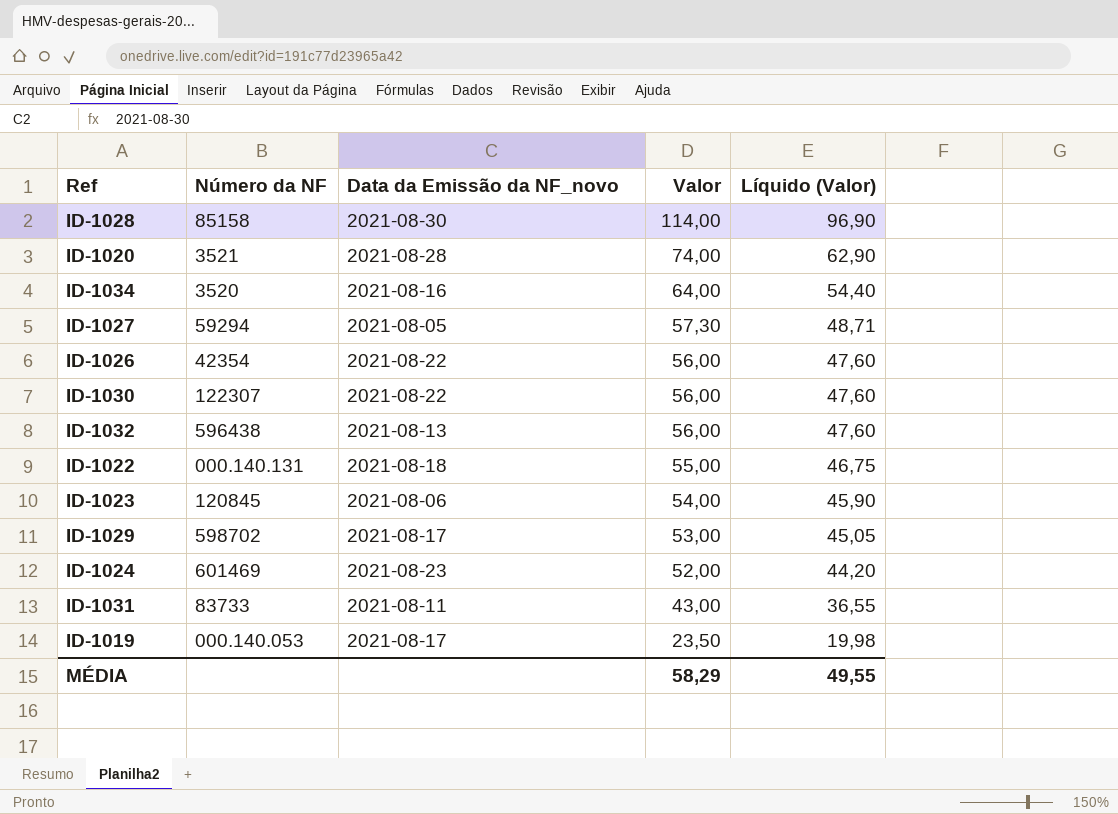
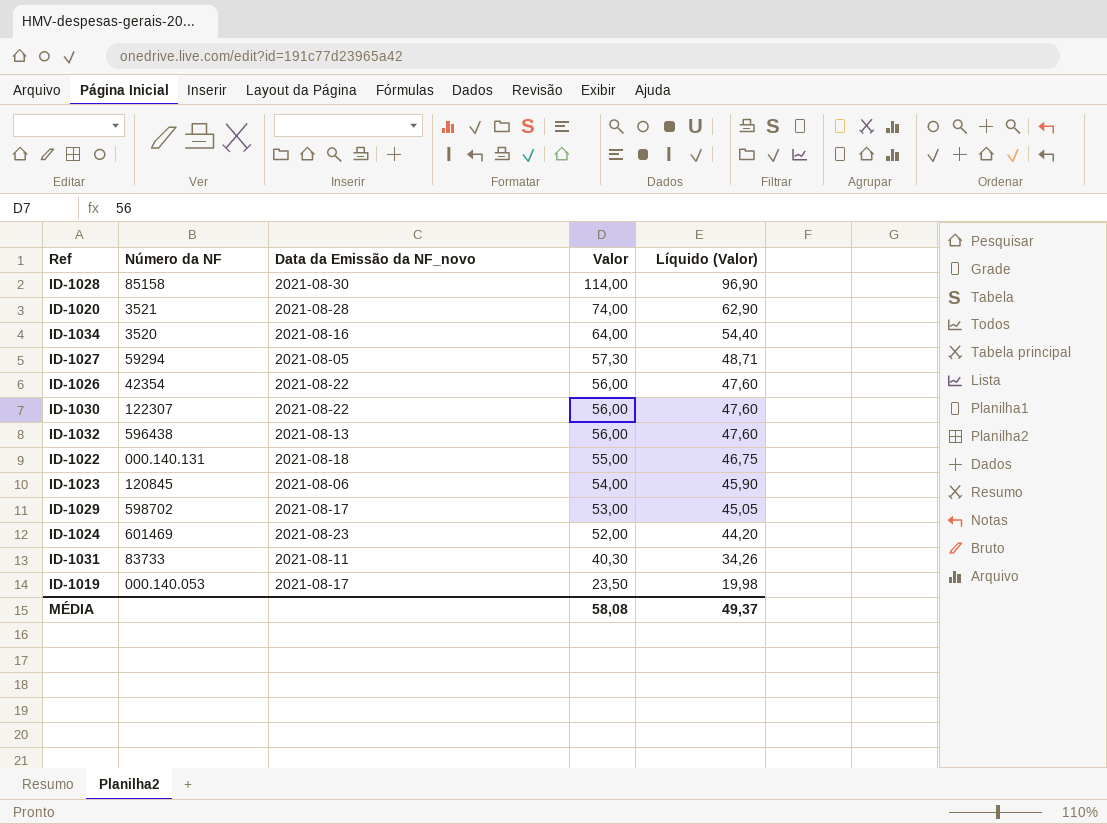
ID-1031 | Valor: 43,00 -> 40,30
ID-1031 | Líquido (Valor): 36,55 -> 34,26
MÉDIA | Valor: 58,29 -> 58,08
MÉDIA | Líquido (Valor): 49,55 -> 49,37

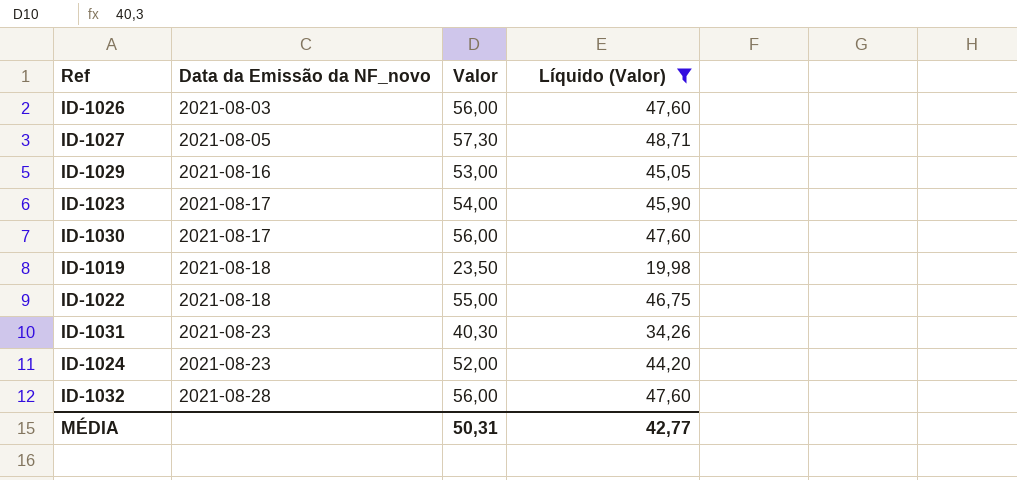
filter: none -> Líquido (Valor) <= 48,71
row order: Valor descending -> Data da Emissão da NF_novo ascending
column Número da NF | position: 2 -> none
ID-1026 | Data da Emissão da NF_novo: 2021-08-22 -> 2021-08-03
ID-1029 | Data da Emissão da NF_novo: 2021-08-17 -> 2021-08-16
ID-1023 | Data da Emissão da NF_novo: 2021-08-06 -> 2021-08-17
ID-1030 | Data da Emissão da NF_novo: 2021-08-22 -> 2021-08-17
ID-1019 | Data da Emissão da NF_novo: 2021-08-17 -> 2021-08-18
ID-1031 | Data da Emissão da NF_novo: 2021-08-11 -> 2021-08-23
ID-1032 | Data da Emissão da NF_novo: 2021-08-13 -> 2021-08-28
MÉDIA | Valor: 58,08 -> 50,31
MÉDIA | Líquido (Valor): 49,37 -> 42,77

